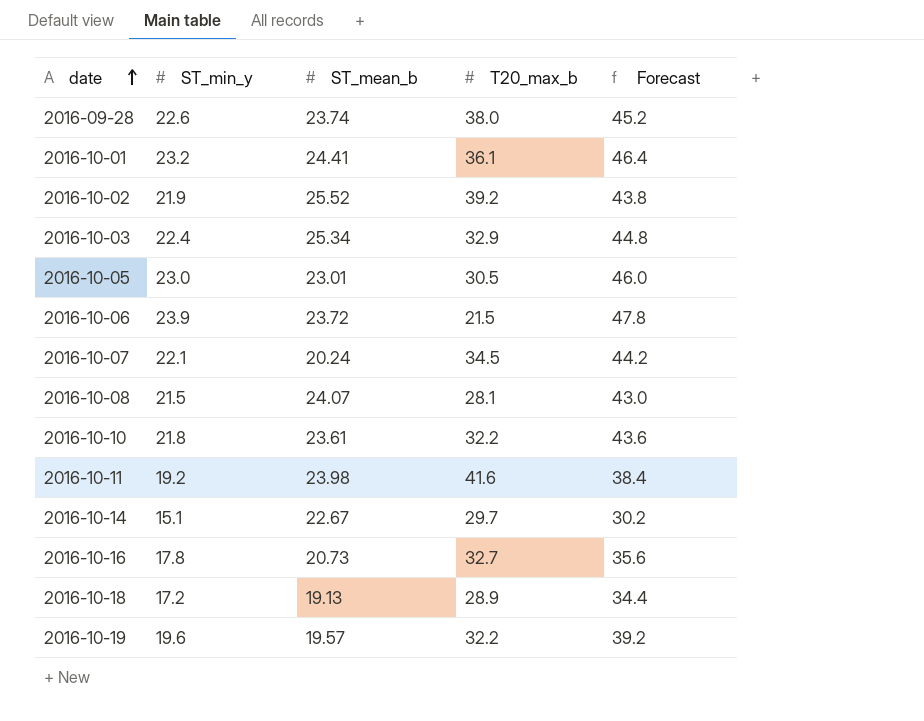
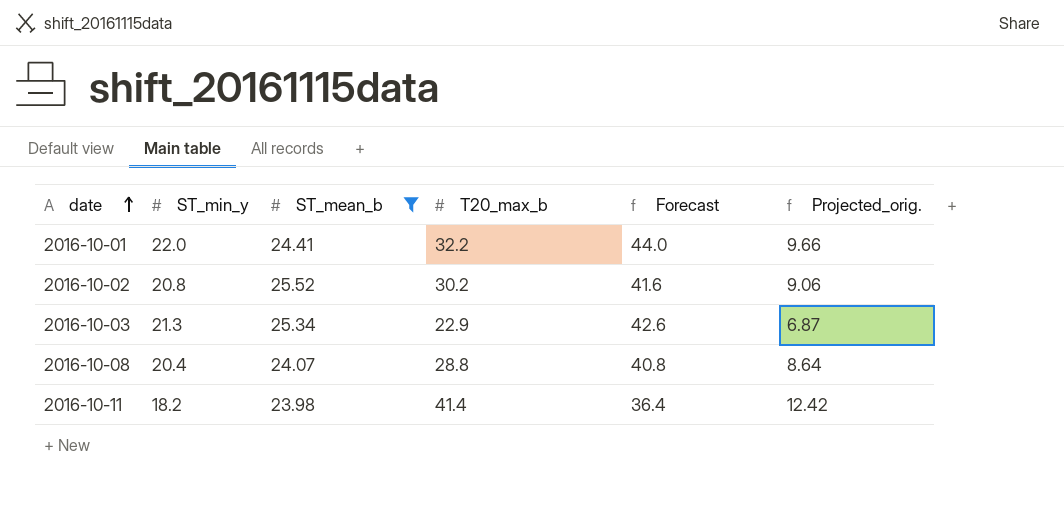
filter: none -> ST_mean_b >= 23.98
column Projected_orig. | formula: none -> [T20_max_b] * 0.3
2016-10-01 | ST_min_y: 23.2 -> 22.0
2016-10-01 | T20_max_b: 36.1 -> 32.2
2016-10-01 | Forecast: 46.4 -> 44.0
2016-10-02 | ST_min_y: 21.9 -> 20.8
2016-10-02 | T20_max_b: 39.2 -> 30.2
2016-10-02 | Forecast: 43.8 -> 41.6
2016-10-03 | ST_min_y: 22.4 -> 21.3
2016-10-03 | T20_max_b: 32.9 -> 22.9
2016-10-03 | Forecast: 44.8 -> 42.6
2016-10-08 | ST_min_y: 21.5 -> 20.4
2016-10-08 | T20_max_b: 28.1 -> 28.8
2016-10-08 | Forecast: 43.0 -> 40.8
2016-10-11 | ST_min_y: 19.2 -> 18.2
2016-10-11 | T20_max_b: 41.6 -> 41.4
2016-10-11 | Forecast: 38.4 -> 36.4

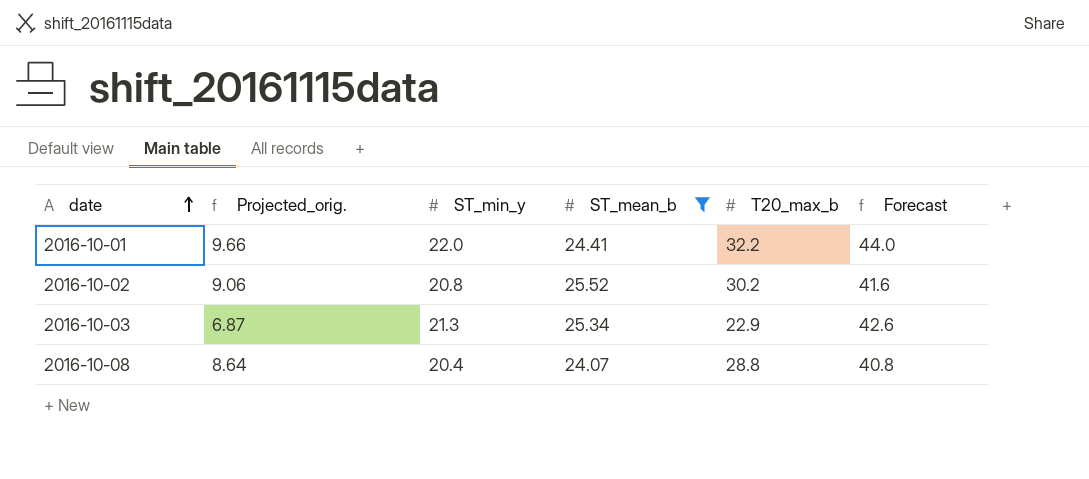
column Projected_orig. | position: 6 -> 2
row 2016-10-11: 18.2 | 23.98 | 41.4 | 36.4 | 12.42 -> none

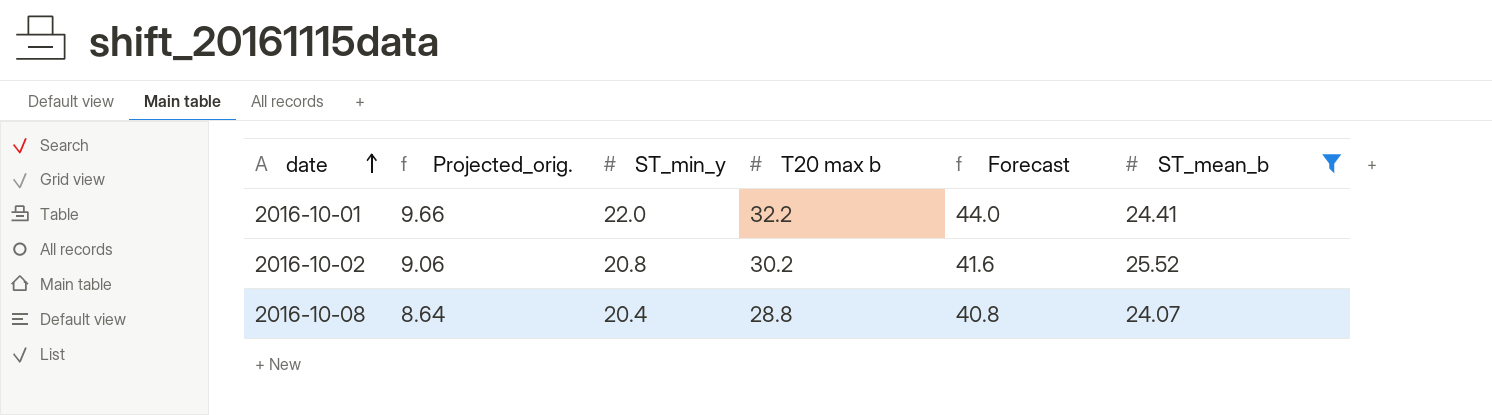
column name: T20_max_b -> T20 max b
column ST_mean_b | position: 4 -> 6
row 2016-10-03: 6.87 | 21.3 | 25.34 | 22.9 | 42.6 -> none

